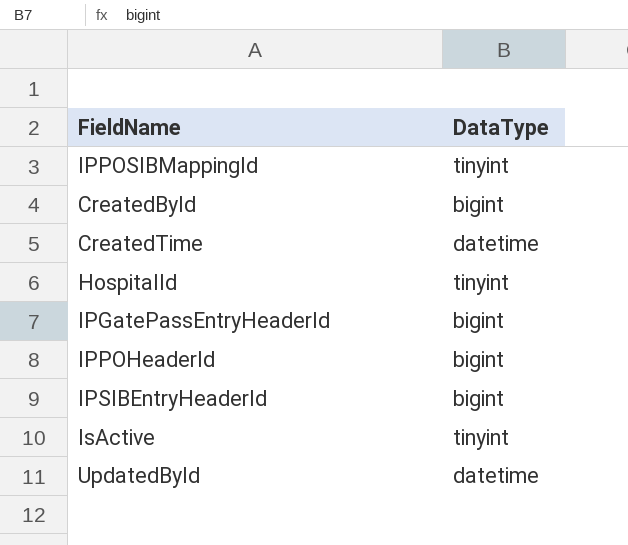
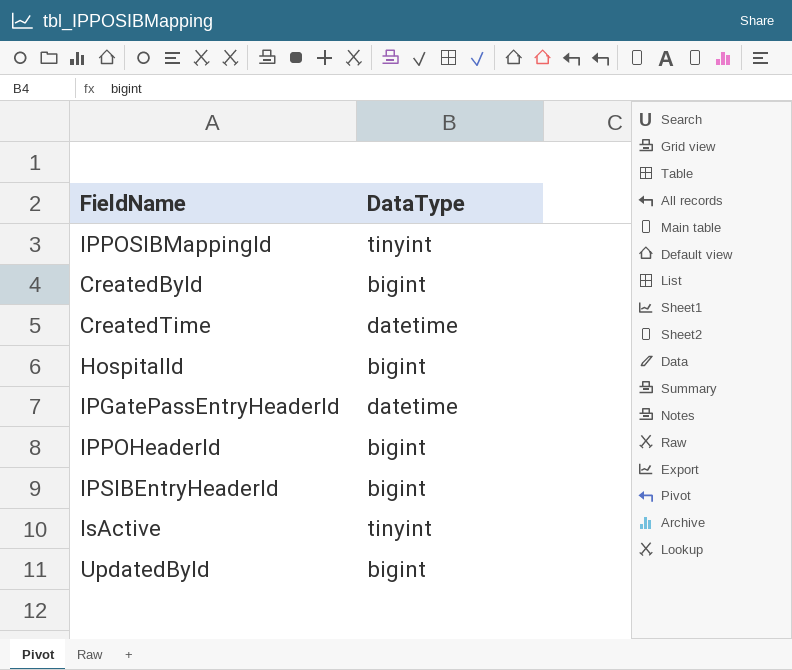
HospitalId | DataType: tinyint -> bigint
IPGatePassEntryHeaderId | DataType: bigint -> datetime
UpdatedById | DataType: datetime -> bigint

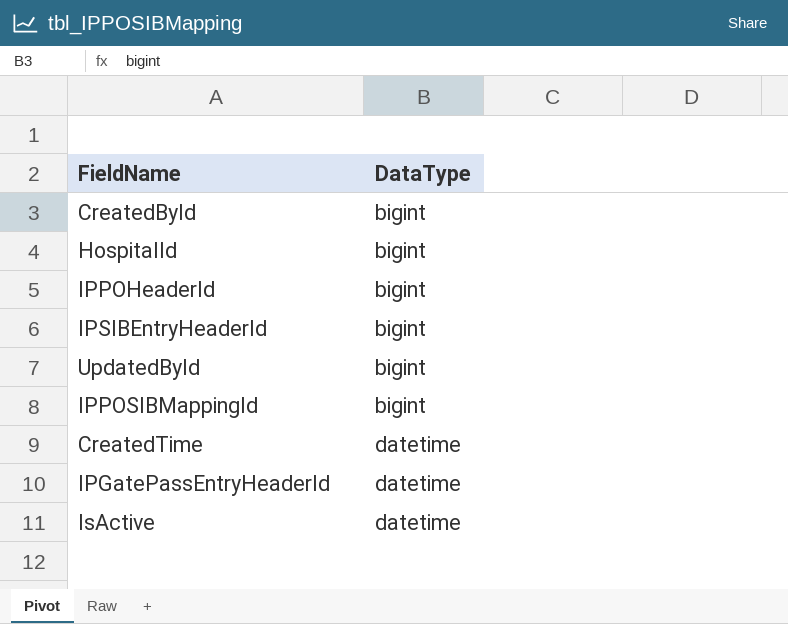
row order: none -> DataType ascending
IPPOSIBMappingId | DataType: tinyint -> bigint
IsActive | DataType: tinyint -> datetime

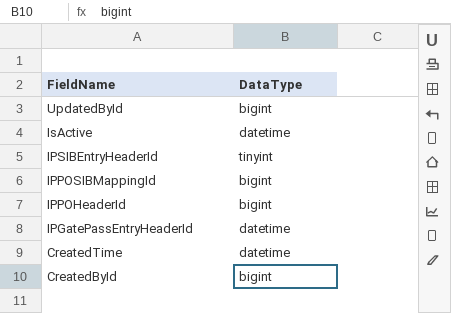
row order: DataType ascending -> FieldName descending
row HospitalId: bigint -> none
IPSIBEntryHeaderId | DataType: bigint -> tinyint

